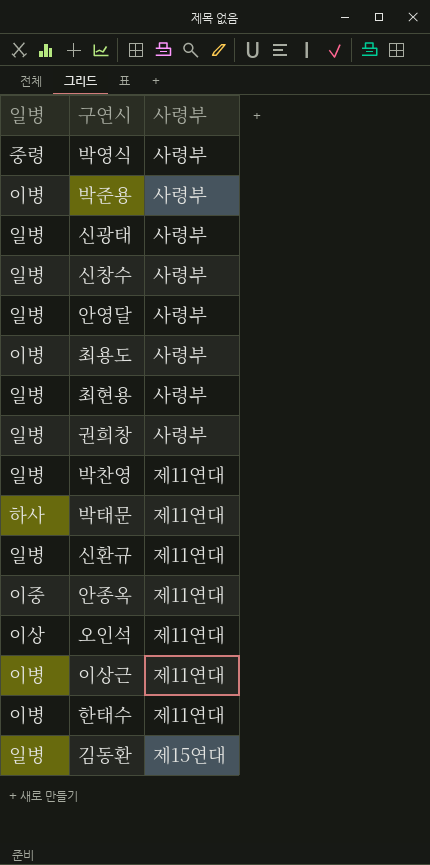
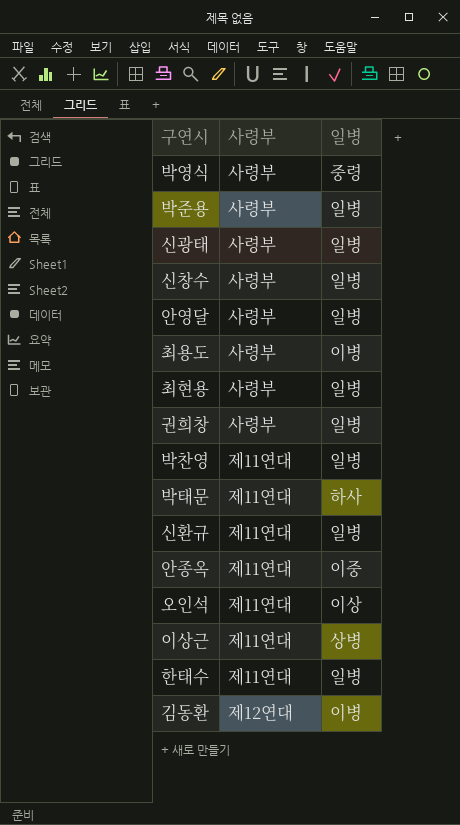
column 일병 | position: 1 -> 3
박준용 | 일병: 이병 -> 일병
이상근 | 일병: 이병 -> 상병
한태수 | 일병: 이병 -> 일병
김동환 | 사령부: 제15연대 -> 제12연대
김동환 | 일병: 일병 -> 이병

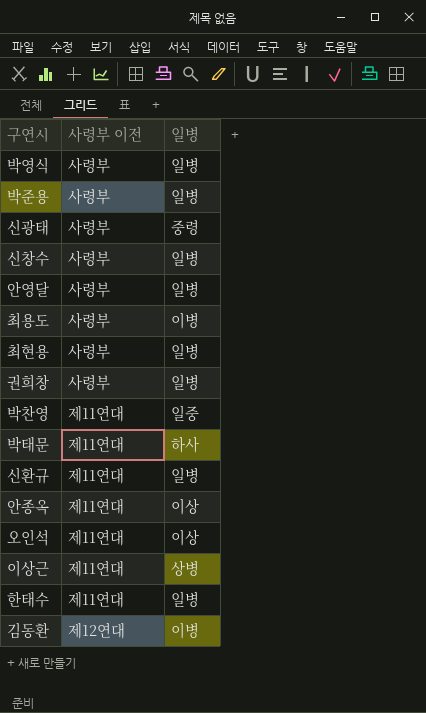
column name: 사령부 -> 사령부 이전
박영식 | 일병: 중령 -> 일병
신광태 | 일병: 일병 -> 중령
박찬영 | 일병: 일병 -> 일중
안종옥 | 일병: 이중 -> 이상

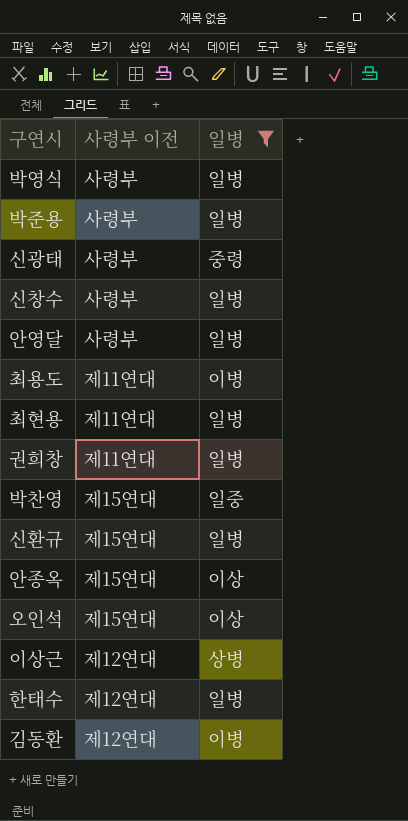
filter: none -> 일병 != 하사
최용도 | 사령부 이전: 사령부 -> 제11연대
최현용 | 사령부 이전: 사령부 -> 제11연대
권희창 | 사령부 이전: 사령부 -> 제11연대
박찬영 | 사령부 이전: 제11연대 -> 제15연대
신환규 | 사령부 이전: 제11연대 -> 제15연대
안종옥 | 사령부 이전: 제11연대 -> 제15연대
오인석 | 사령부 이전: 제11연대 -> 제15연대
이상근 | 사령부 이전: 제11연대 -> 제12연대
한태수 | 사령부 이전: 제11연대 -> 제12연대

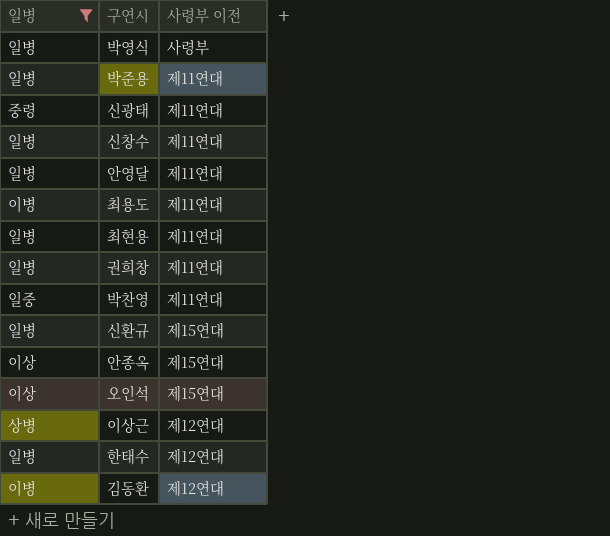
column 일병 | position: 3 -> 1
박준용 | 사령부 이전: 사령부 -> 제11연대
신광태 | 사령부 이전: 사령부 -> 제11연대
신창수 | 사령부 이전: 사령부 -> 제11연대
안영달 | 사령부 이전: 사령부 -> 제11연대
박찬영 | 사령부 이전: 제15연대 -> 제11연대

